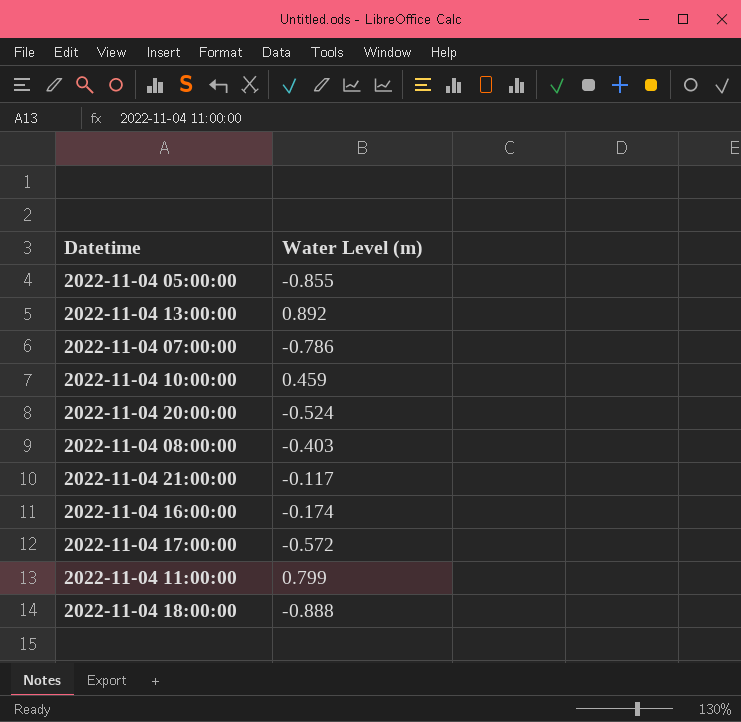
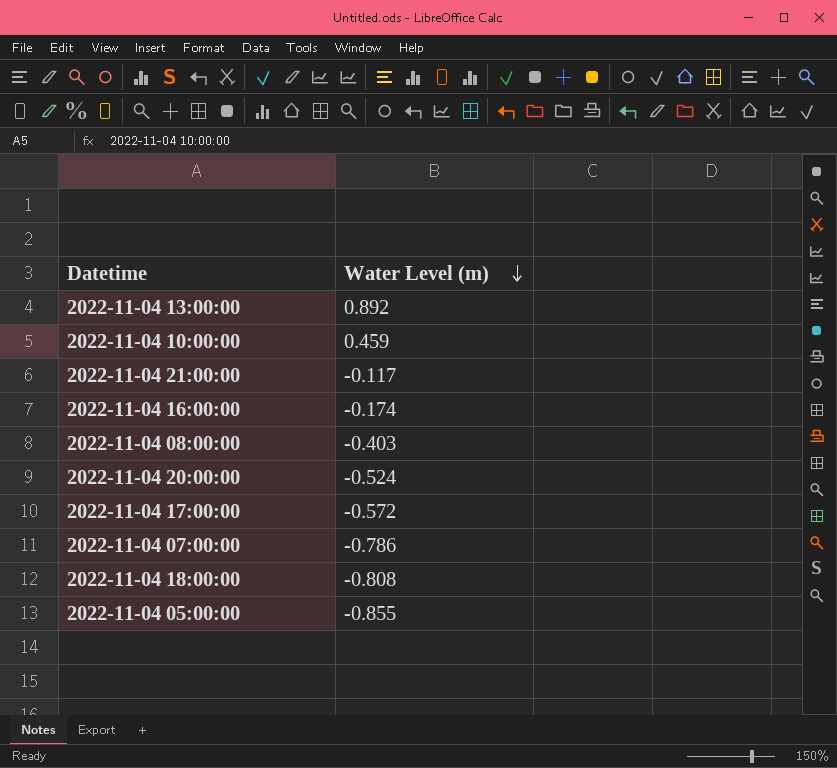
row order: none -> Water Level (m) descending
row 2022-11-04 11:00:00: 0.799 -> none
2022-11-04 18:00:00 | Water Level (m): -0.888 -> -0.808

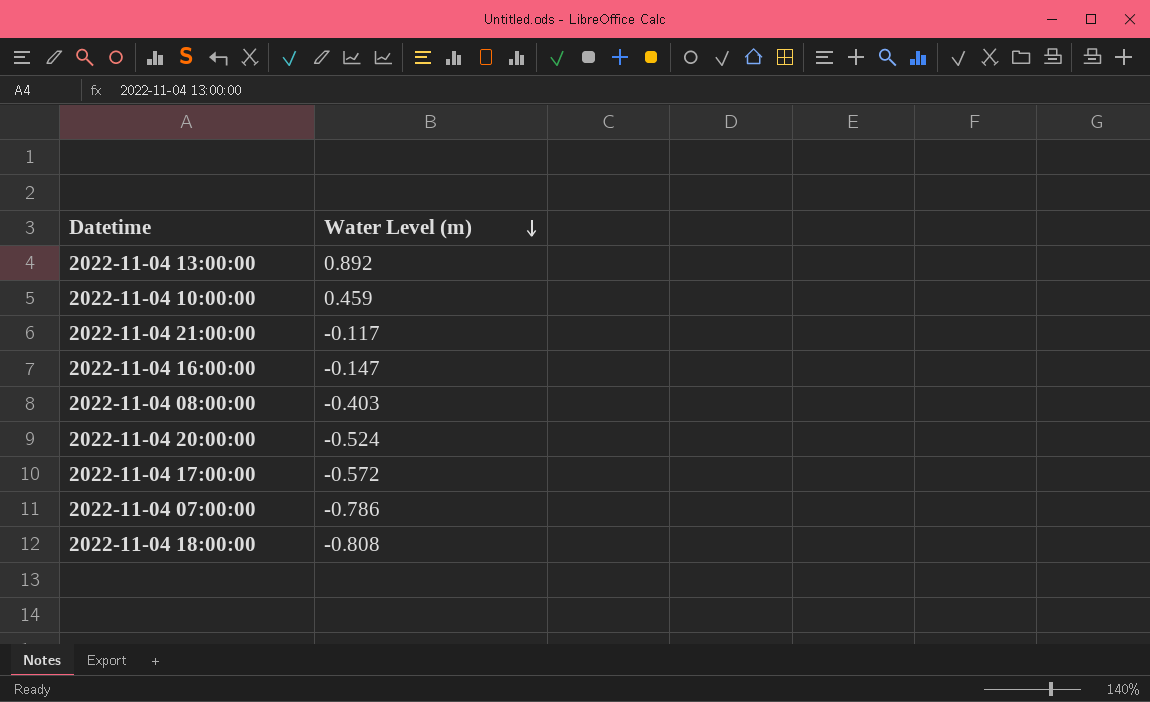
row 2022-11-04 05:00:00: -0.855 -> none
2022-11-04 16:00:00 | Water Level (m): -0.174 -> -0.147

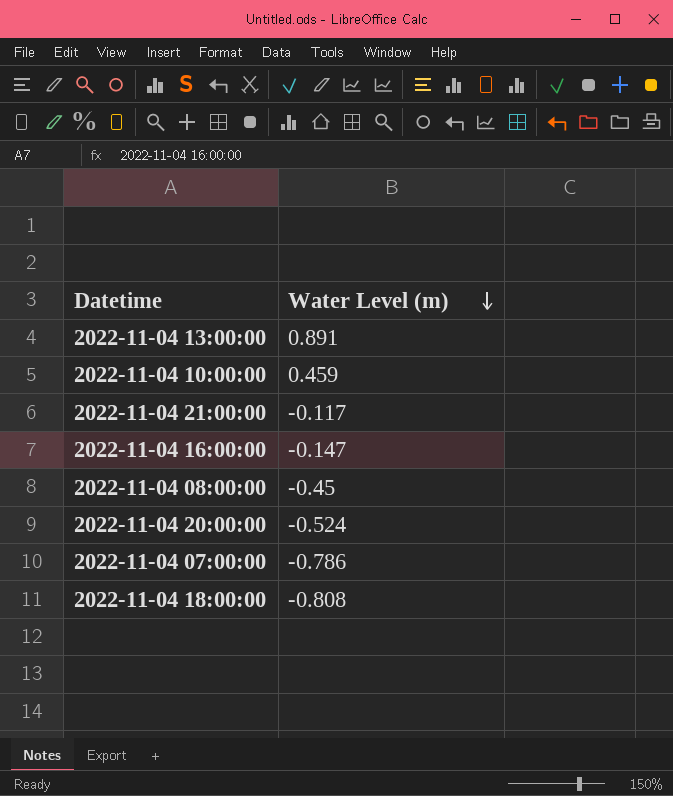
row 2022-11-04 17:00:00: -0.572 -> none
2022-11-04 13:00:00 | Water Level (m): 0.892 -> 0.891
2022-11-04 08:00:00 | Water Level (m): -0.403 -> -0.45

